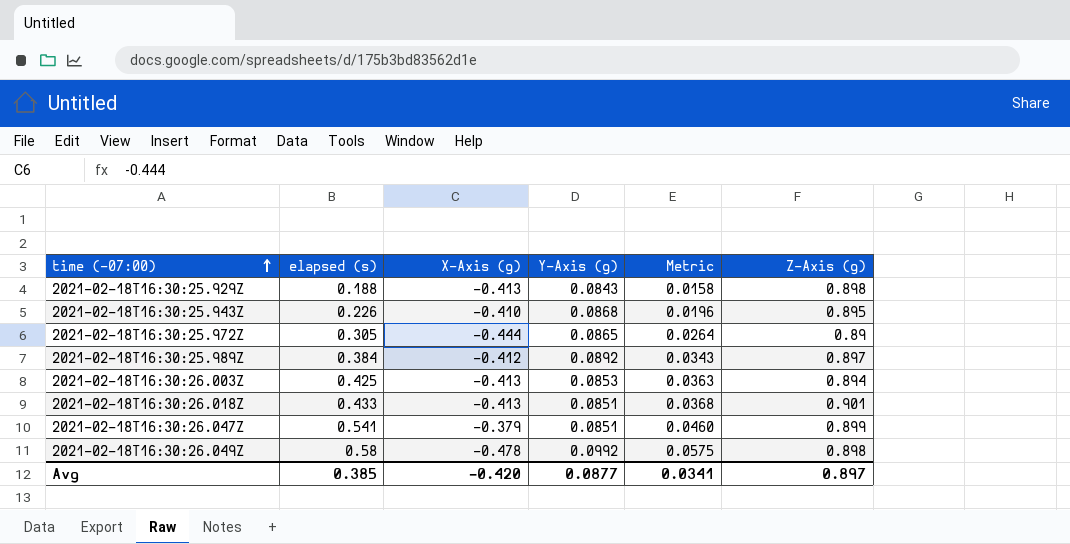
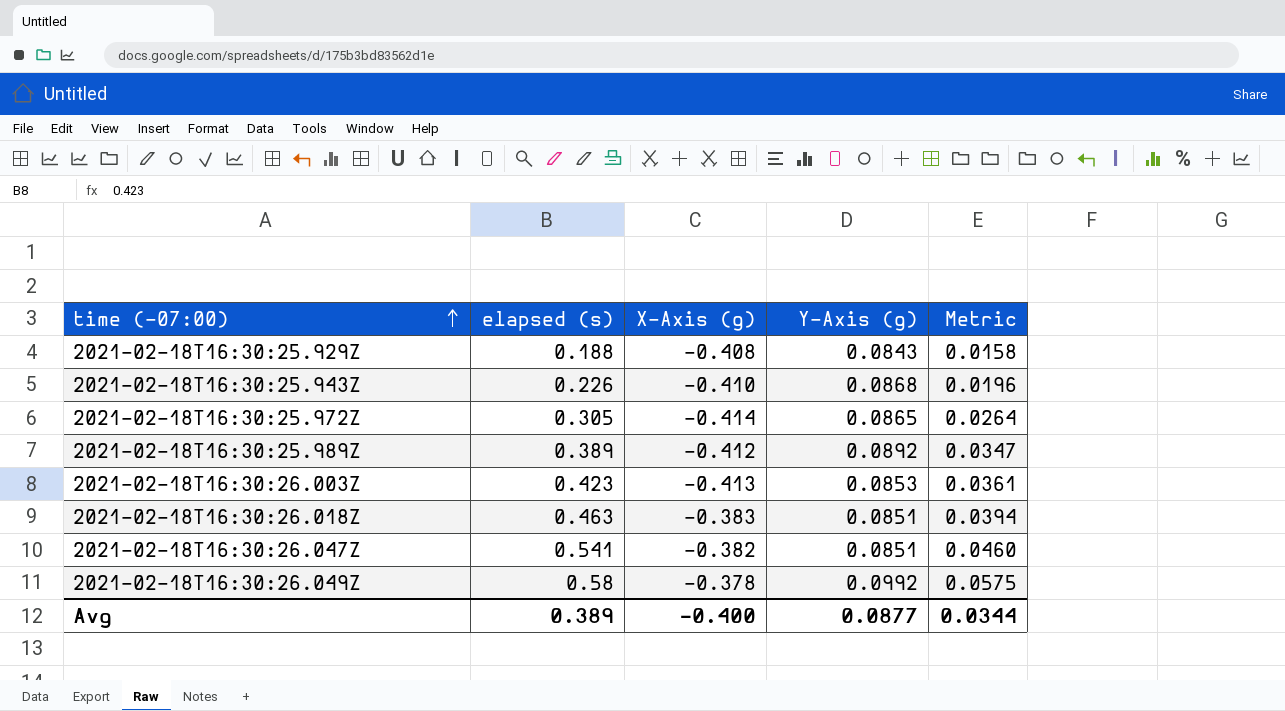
column Z-Axis (g) | position: 6 -> none
2021-02-18T16:30:25.929Z | X-Axis (g): -0.413 -> -0.408
2021-02-18T16:30:25.972Z | X-Axis (g): -0.444 -> -0.414
2021-02-18T16:30:25.989Z | elapsed (s): 0.384 -> 0.389
2021-02-18T16:30:25.989Z | Metric: 0.0343 -> 0.0347
2021-02-18T16:30:26.003Z | elapsed (s): 0.425 -> 0.423
2021-02-18T16:30:26.003Z | Metric: 0.0363 -> 0.0361
2021-02-18T16:30:26.018Z | elapsed (s): 0.433 -> 0.463
2021-02-18T16:30:26.018Z | X-Axis (g): -0.413 -> -0.383
2021-02-18T16:30:26.018Z | Metric: 0.0368 -> 0.0394
2021-02-18T16:30:26.047Z | X-Axis (g): -0.379 -> -0.382
2021-02-18T16:30:26.049Z | X-Axis (g): -0.478 -> -0.378
Avg | elapsed (s): 0.385 -> 0.389
Avg | X-Axis (g): -0.420 -> -0.400
Avg | Metric: 0.0341 -> 0.0344

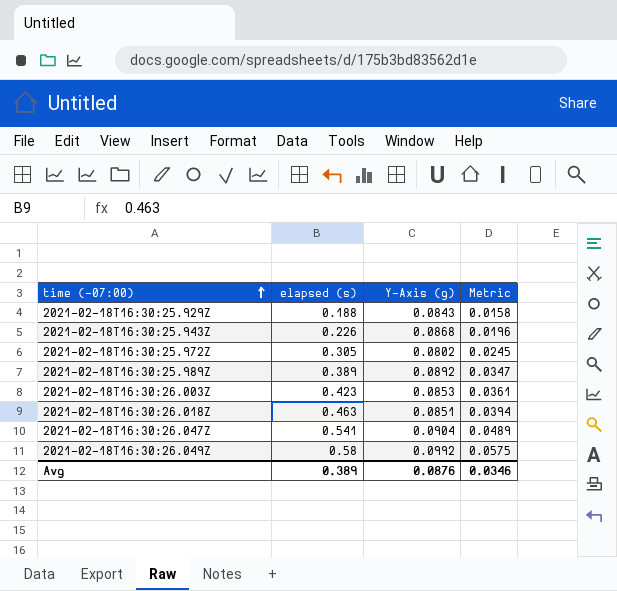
column X-Axis (g) | position: 3 -> none
2021-02-18T16:30:25.972Z | Y-Axis (g): 0.0865 -> 0.0802
2021-02-18T16:30:25.972Z | Metric: 0.0264 -> 0.0245
2021-02-18T16:30:26.047Z | Y-Axis (g): 0.0851 -> 0.0904
2021-02-18T16:30:26.047Z | Metric: 0.0460 -> 0.0489
Avg | Y-Axis (g): 0.0877 -> 0.0876
Avg | Metric: 0.0344 -> 0.0346

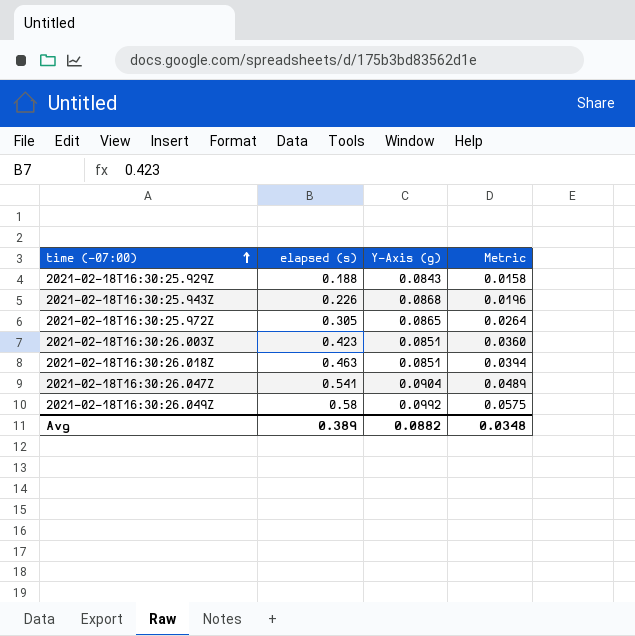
row 2021-02-18T16:30:25.989Z: 0.389 | 0.0892 | 0.0347 -> none
2021-02-18T16:30:25.972Z | Y-Axis (g): 0.0802 -> 0.0865
2021-02-18T16:30:25.972Z | Metric: 0.0245 -> 0.0264
2021-02-18T16:30:26.003Z | Y-Axis (g): 0.0853 -> 0.0851
2021-02-18T16:30:26.003Z | Metric: 0.0361 -> 0.0360
Avg | Y-Axis (g): 0.0876 -> 0.0882
Avg | Metric: 0.0346 -> 0.0348

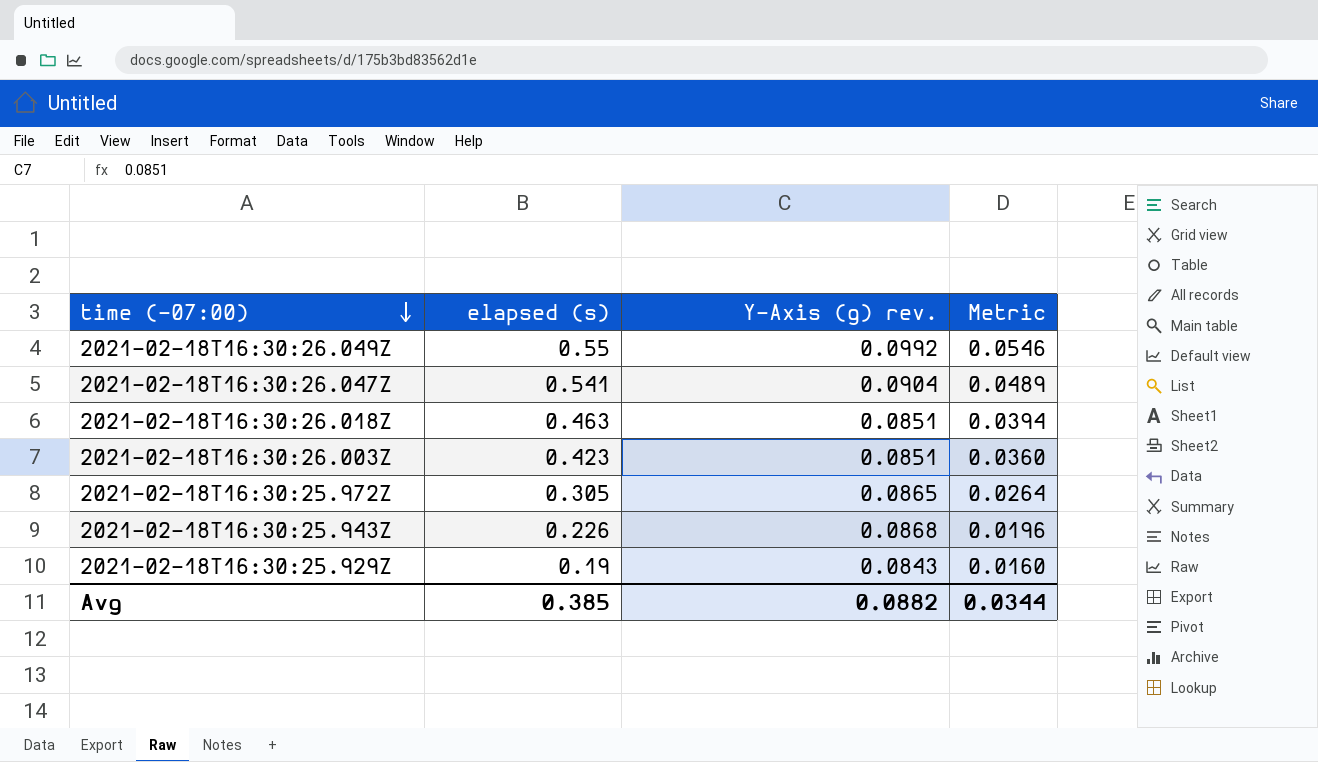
row order: time (-07:00) ascending -> time (-07:00) descending
column name: Y-Axis (g) -> Y-Axis (g) rev.
2021-02-18T16:30:26.049Z | elapsed (s): 0.58 -> 0.55
2021-02-18T16:30:26.049Z | Metric: 0.0575 -> 0.0546
2021-02-18T16:30:25.929Z | elapsed (s): 0.188 -> 0.19
2021-02-18T16:30:25.929Z | Metric: 0.0158 -> 0.0160
Avg | elapsed (s): 0.389 -> 0.385
Avg | Metric: 0.0348 -> 0.0344

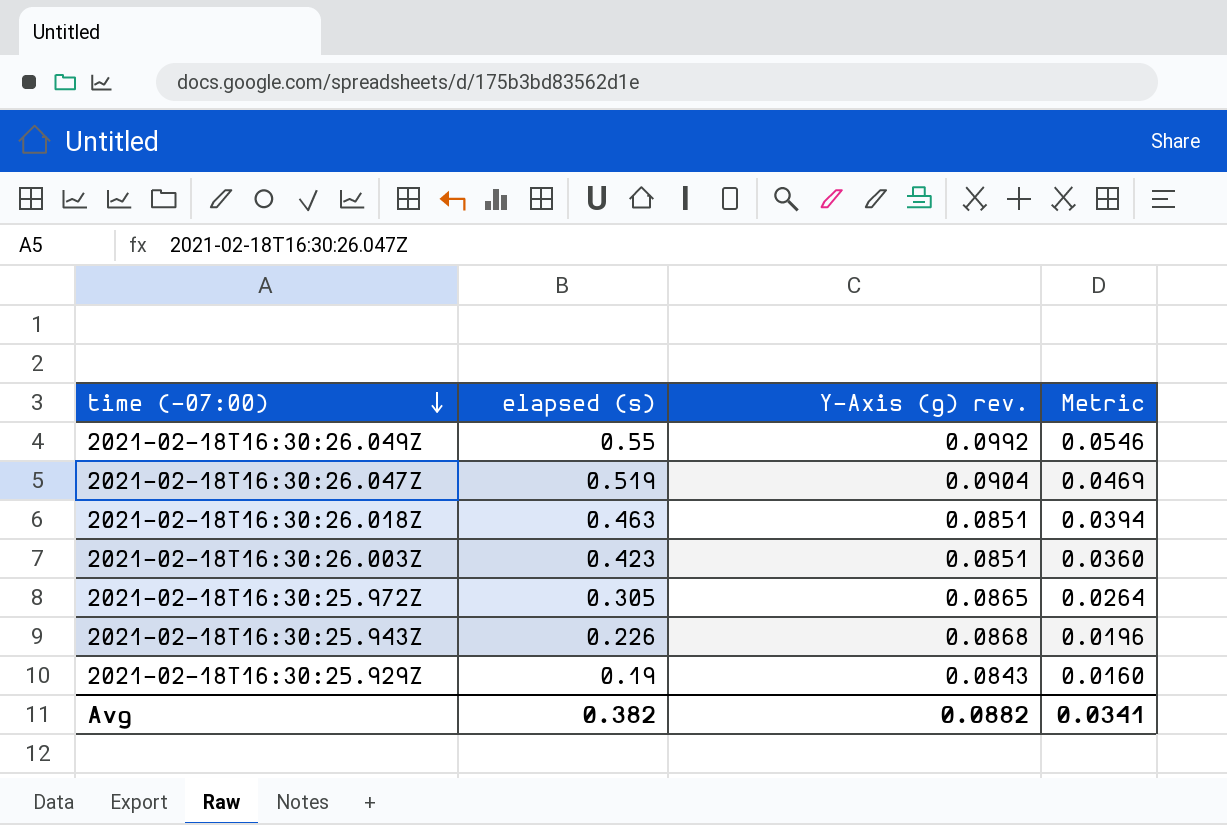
2021-02-18T16:30:26.047Z | elapsed (s): 0.541 -> 0.519
2021-02-18T16:30:26.047Z | Metric: 0.0489 -> 0.0469
Avg | elapsed (s): 0.385 -> 0.382
Avg | Metric: 0.0344 -> 0.0341

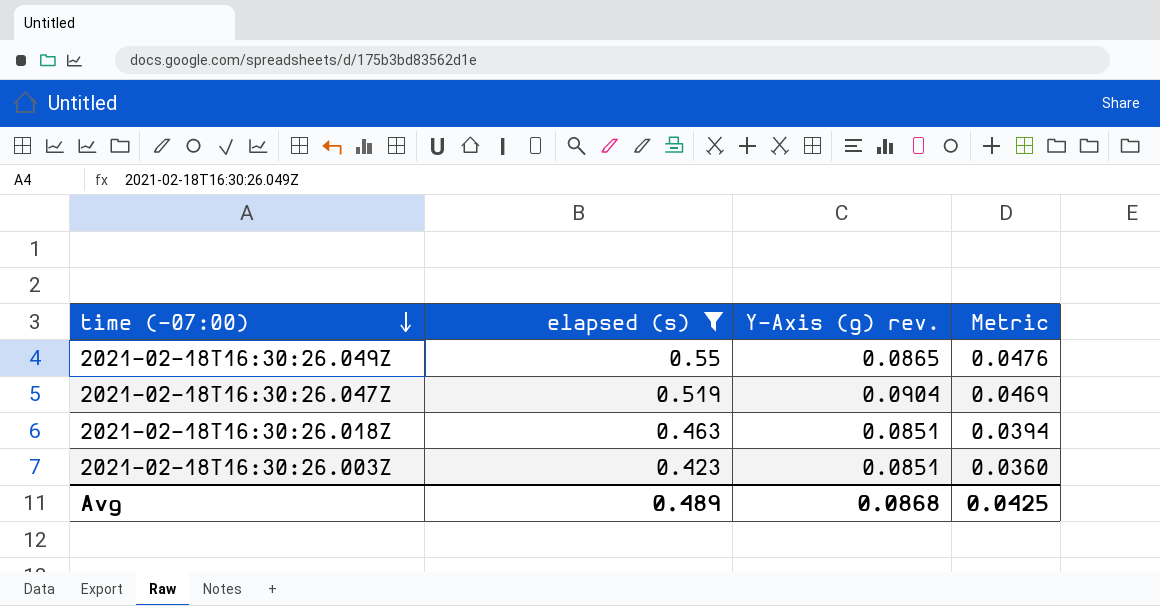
filter: none -> elapsed (s) >= 0.423
2021-02-18T16:30:26.049Z | Y-Axis (g) rev.: 0.0992 -> 0.0865
2021-02-18T16:30:26.049Z | Metric: 0.0546 -> 0.0476
Avg | elapsed (s): 0.382 -> 0.489
Avg | Y-Axis (g) rev.: 0.0882 -> 0.0868
Avg | Metric: 0.0341 -> 0.0425

